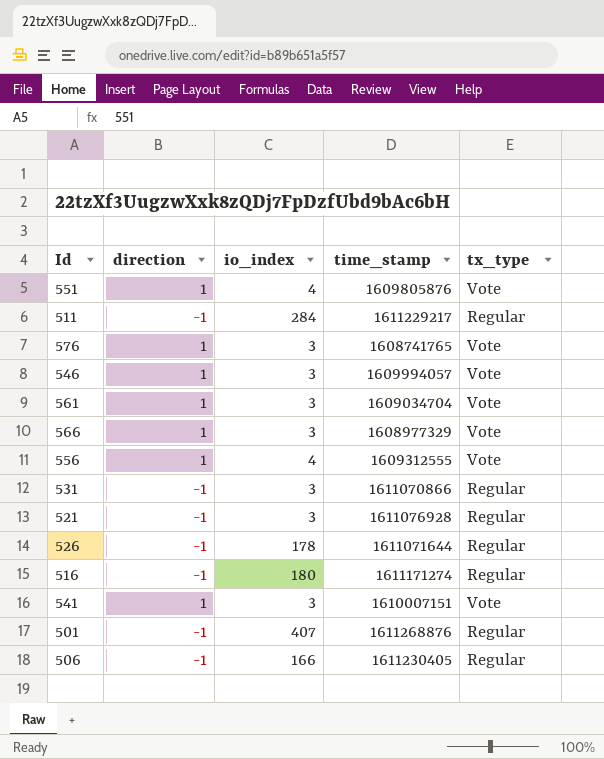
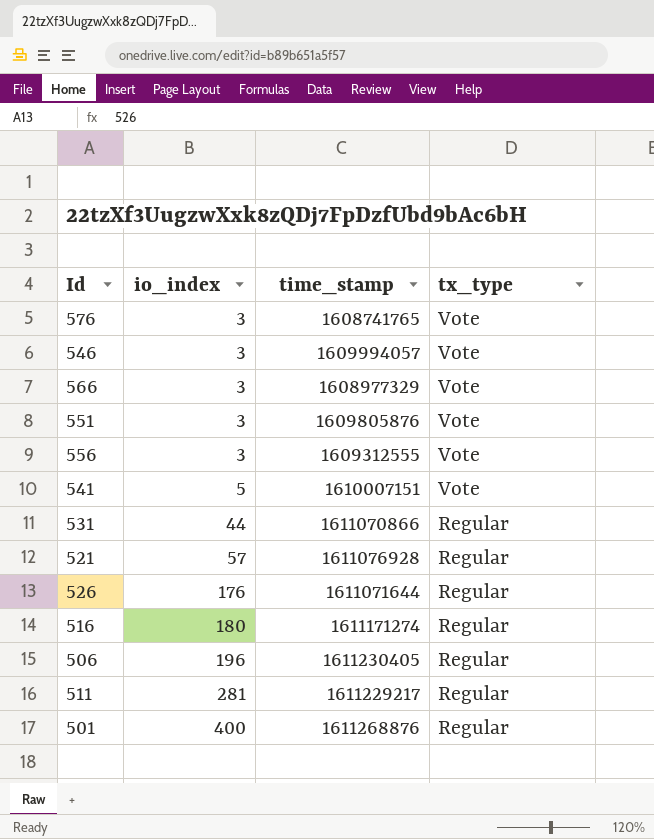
row order: none -> io_index ascending
column direction | position: 2 -> none
row 561: 1 | 3 | 1609034704 | Vote -> none
551 | io_index: 4 -> 3
556 | io_index: 4 -> 3
541 | io_index: 3 -> 5
531 | io_index: 3 -> 44
521 | io_index: 3 -> 57
526 | io_index: 178 -> 176
506 | io_index: 166 -> 196
511 | io_index: 284 -> 281
501 | io_index: 407 -> 400

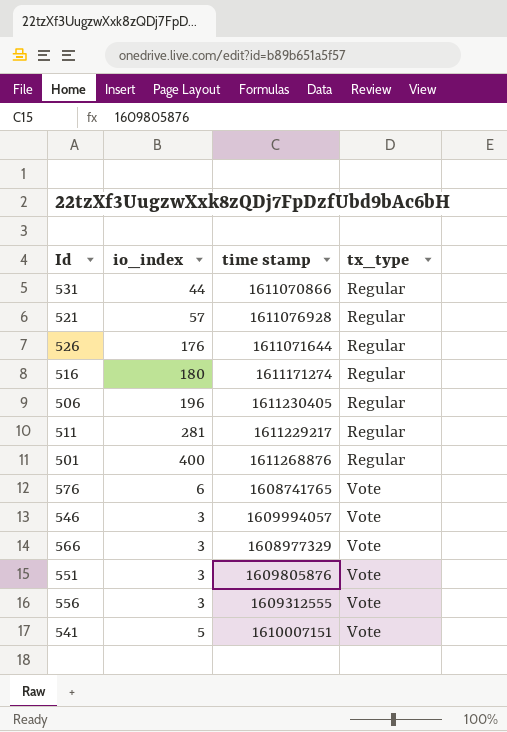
row order: io_index ascending -> tx_type ascending
column name: time_stamp -> time stamp
576 | io_index: 3 -> 6

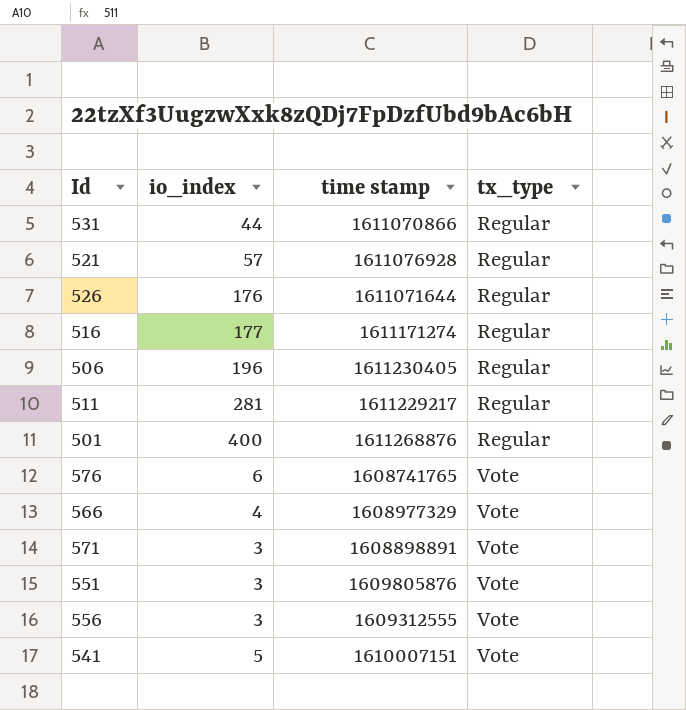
row 546: 3 | 1609994057 | Vote -> none
516 | io_index: 180 -> 177
566 | io_index: 3 -> 4
row 571: none -> 3 | 1608898891 | Vote

